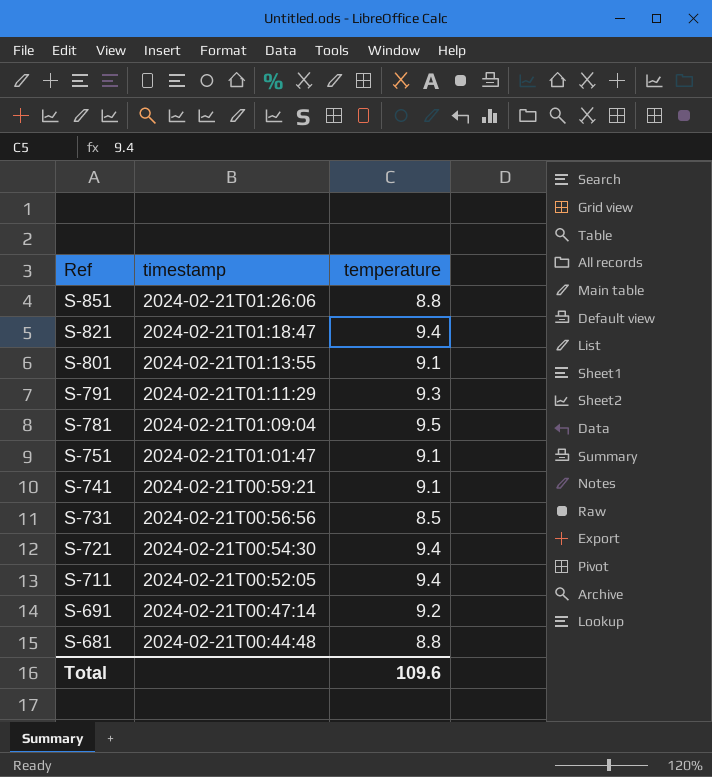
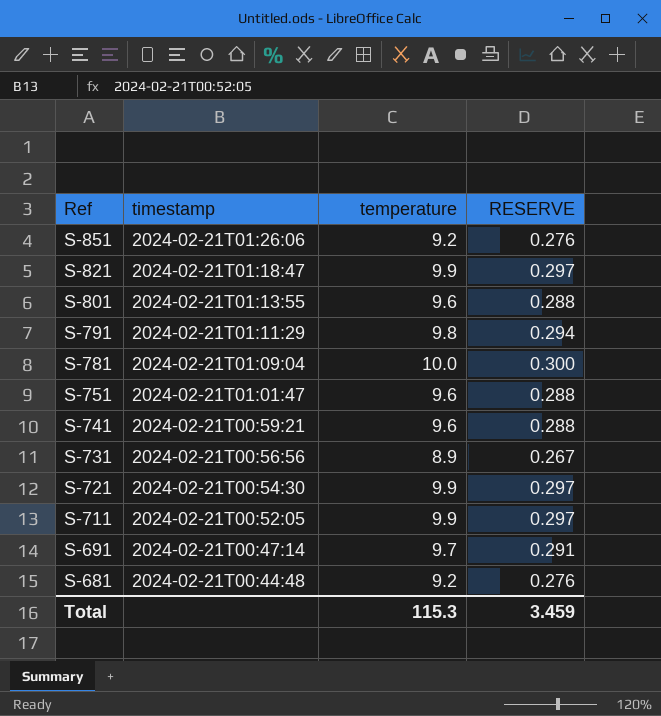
column RESERVE | formula: none -> [temperature] * 0.03
S-851 | temperature: 8.8 -> 9.2
S-821 | temperature: 9.4 -> 9.9
S-801 | temperature: 9.1 -> 9.6
S-791 | temperature: 9.3 -> 9.8
S-781 | temperature: 9.5 -> 10.0
S-751 | temperature: 9.1 -> 9.6
S-741 | temperature: 9.1 -> 9.6
S-731 | temperature: 8.5 -> 8.9
S-721 | temperature: 9.4 -> 9.9
S-711 | temperature: 9.4 -> 9.9
S-691 | temperature: 9.2 -> 9.7
S-681 | temperature: 8.8 -> 9.2
Total | temperature: 109.6 -> 115.3

